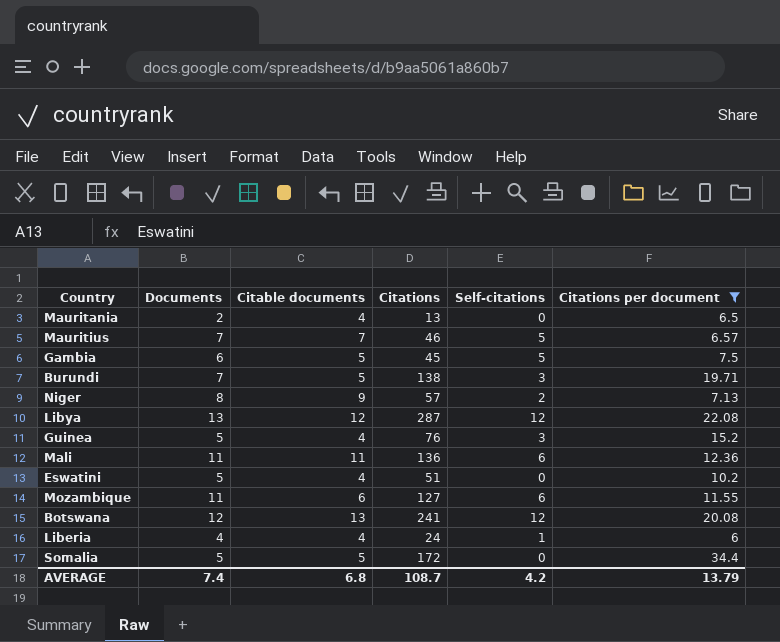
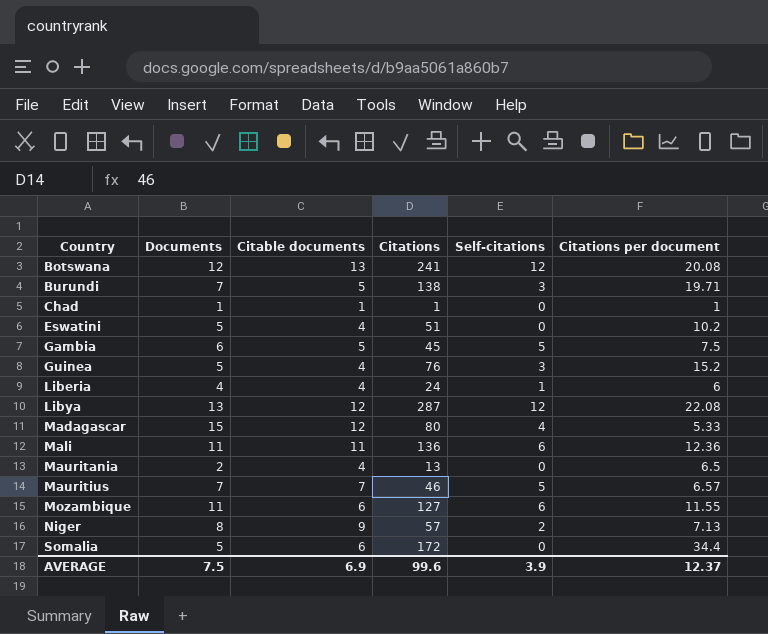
filter: Citations per document >= 6 -> none
row order: none -> Country ascending
Somalia | Citable documents: 5 -> 6
AVERAGE | Documents: 7.4 -> 7.5
AVERAGE | Citable documents: 6.8 -> 6.9
AVERAGE | Citations: 108.7 -> 99.6
AVERAGE | Self-citations: 4.2 -> 3.9
AVERAGE | Citations per document: 13.79 -> 12.37

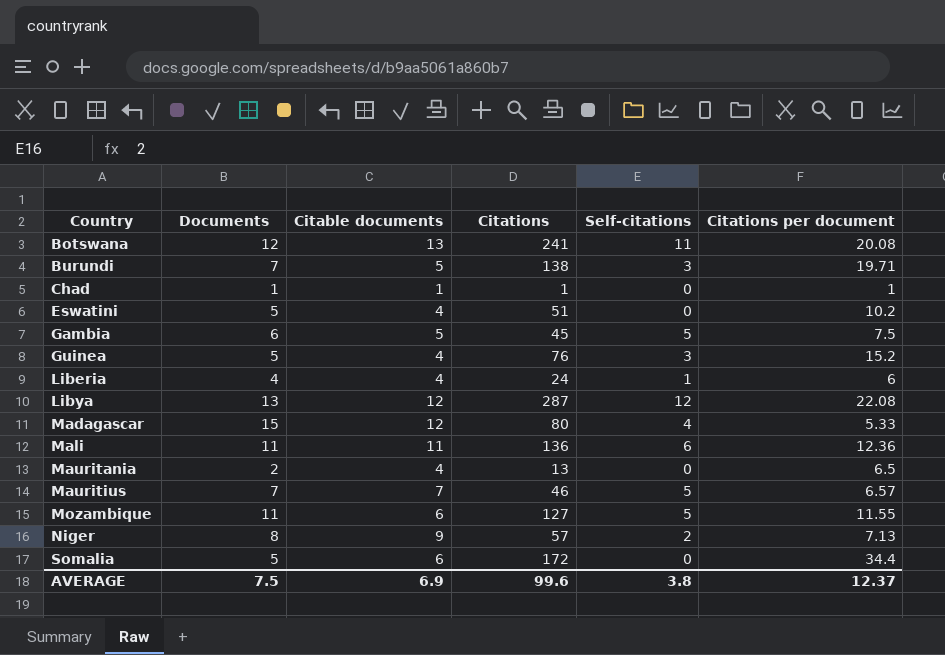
Botswana | Self-citations: 12 -> 11
Mozambique | Self-citations: 6 -> 5
AVERAGE | Self-citations: 3.9 -> 3.8

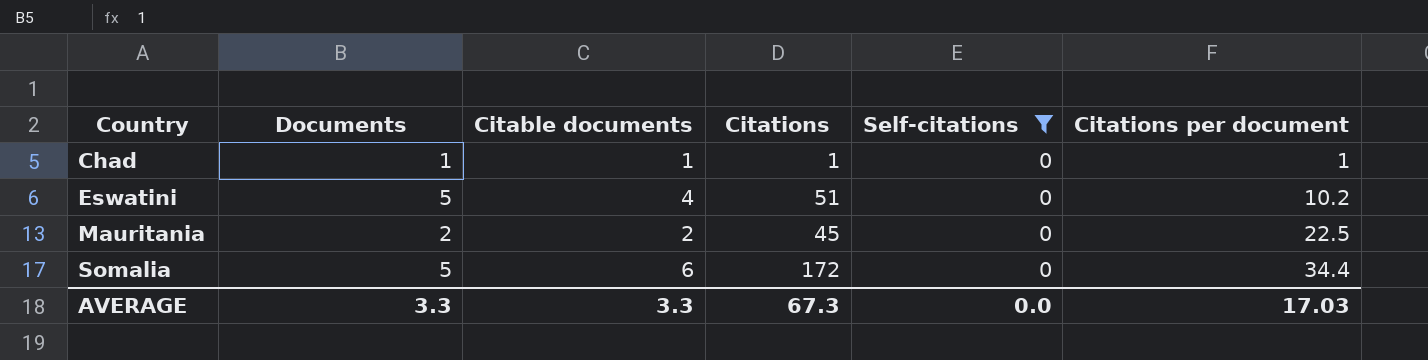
filter: none -> Self-citations = 0
Mauritania | Citable documents: 4 -> 2
Mauritania | Citations: 13 -> 45
Mauritania | Citations per document: 6.5 -> 22.5
AVERAGE | Documents: 7.5 -> 3.3
AVERAGE | Citable documents: 6.9 -> 3.3
AVERAGE | Citations: 99.6 -> 67.3
AVERAGE | Self-citations: 3.8 -> 0.0
AVERAGE | Citations per document: 12.37 -> 17.03

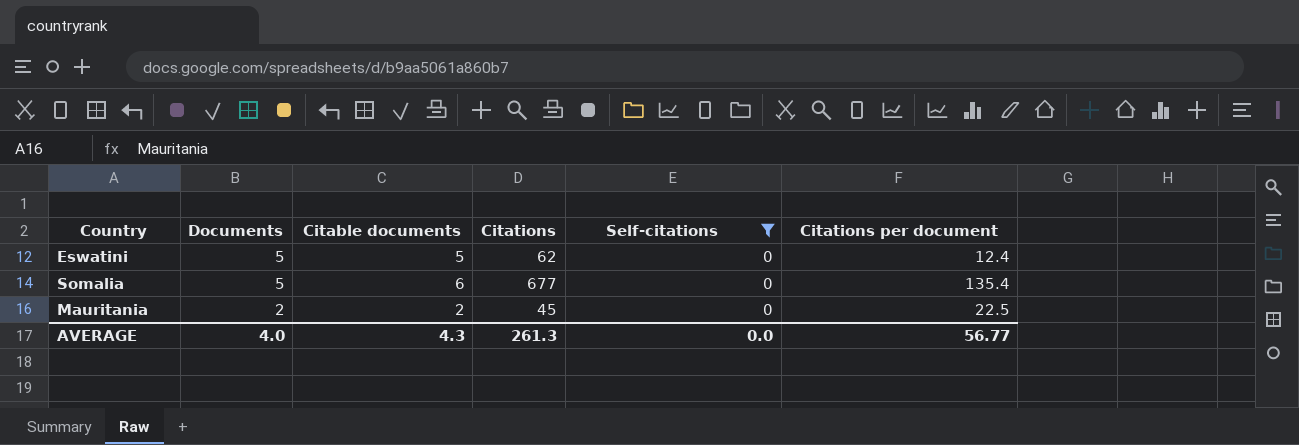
row order: Country ascending -> Documents descending
row Chad: 1 | 1 | 1 | 0 | 1 -> none
Eswatini | Citable documents: 4 -> 5
Eswatini | Citations: 51 -> 62
Eswatini | Citations per document: 10.2 -> 12.4
Somalia | Citations: 172 -> 677
Somalia | Citations per document: 34.4 -> 135.4
AVERAGE | Documents: 3.3 -> 4.0
AVERAGE | Citable documents: 3.3 -> 4.3
AVERAGE | Citations: 67.3 -> 261.3
AVERAGE | Citations per document: 17.03 -> 56.77

